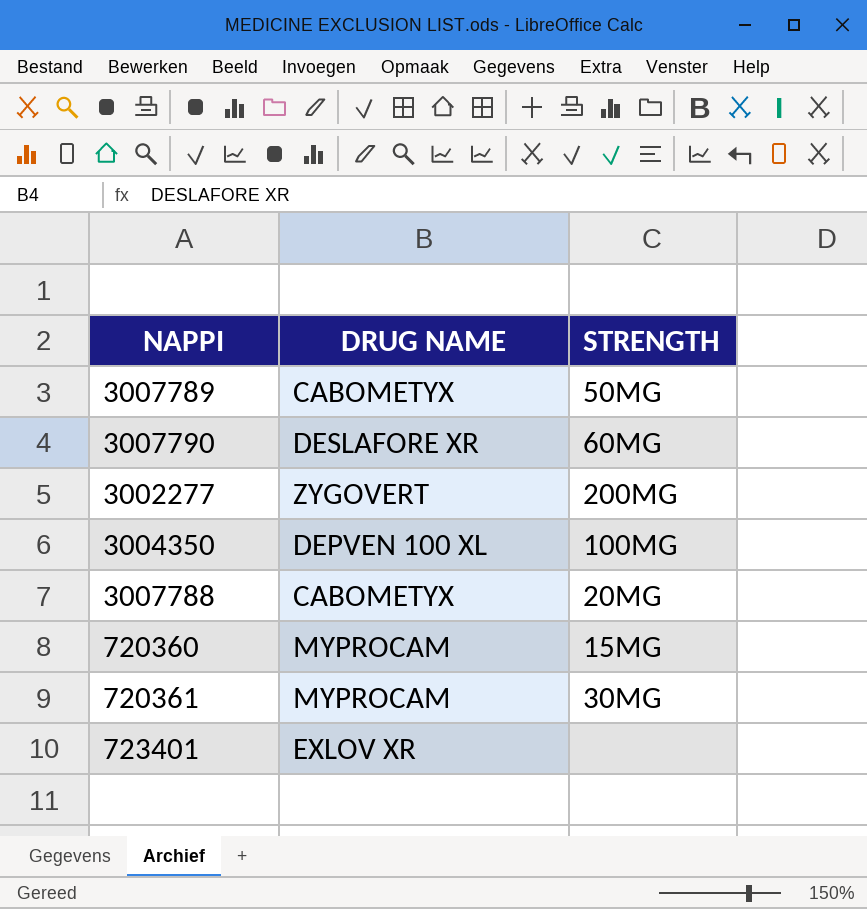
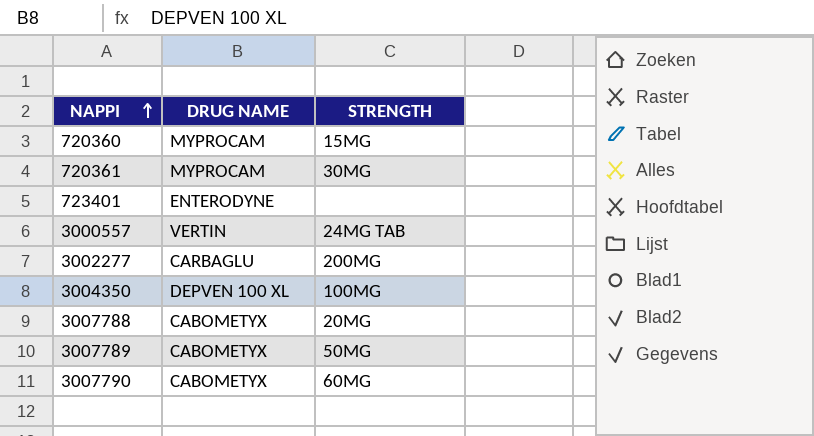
row order: none -> NAPPI ascending
723401 | DRUG NAME: EXLOV XR -> ENTERODYNE
row 3000557: none -> VERTIN | 24MG TAB
3002277 | DRUG NAME: ZYGOVERT -> CARBAGLU
3007790 | DRUG NAME: DESLAFORE XR -> CABOMETYX

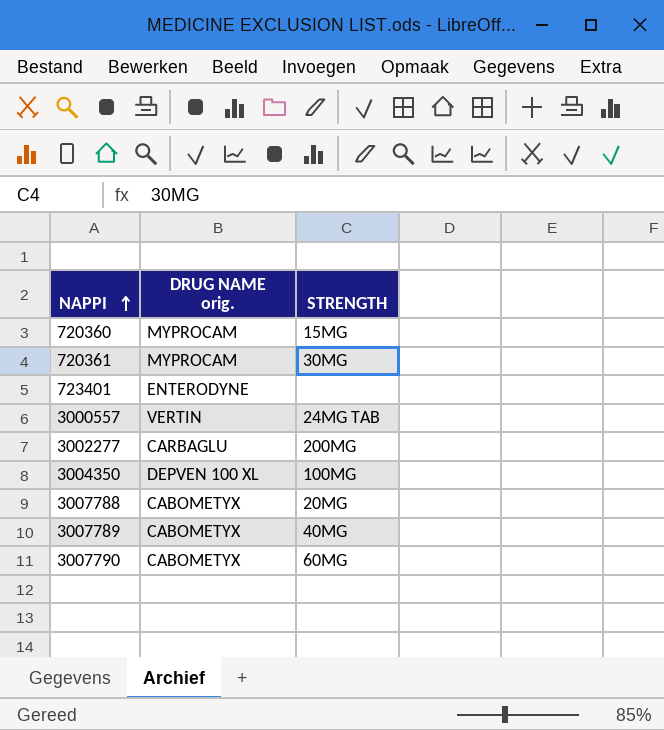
column name: DRUG NAME -> DRUG NAME orig.
3007789 | STRENGTH: 50MG -> 40MG

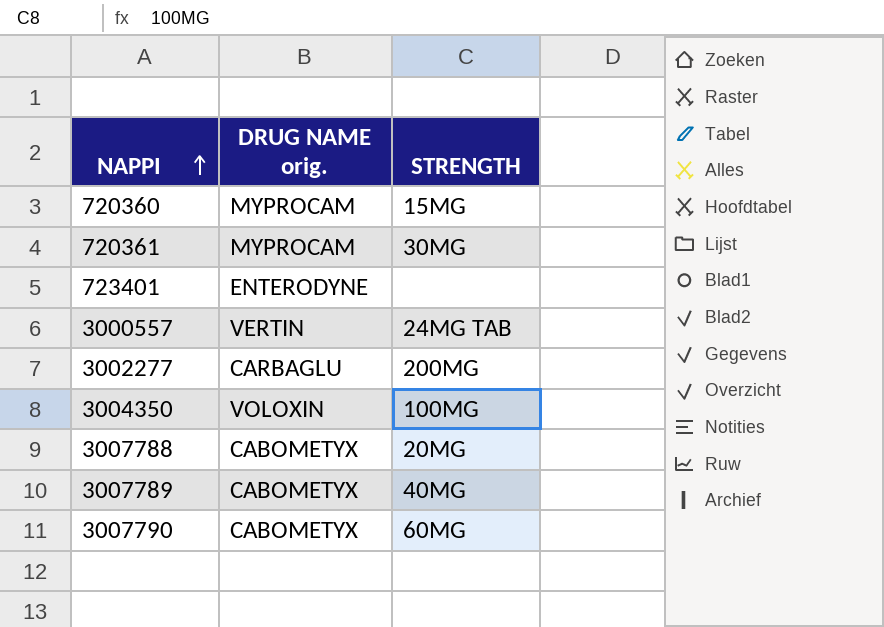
3004350 | DRUG NAME orig.: DEPVEN 100 XL -> VOLOXIN

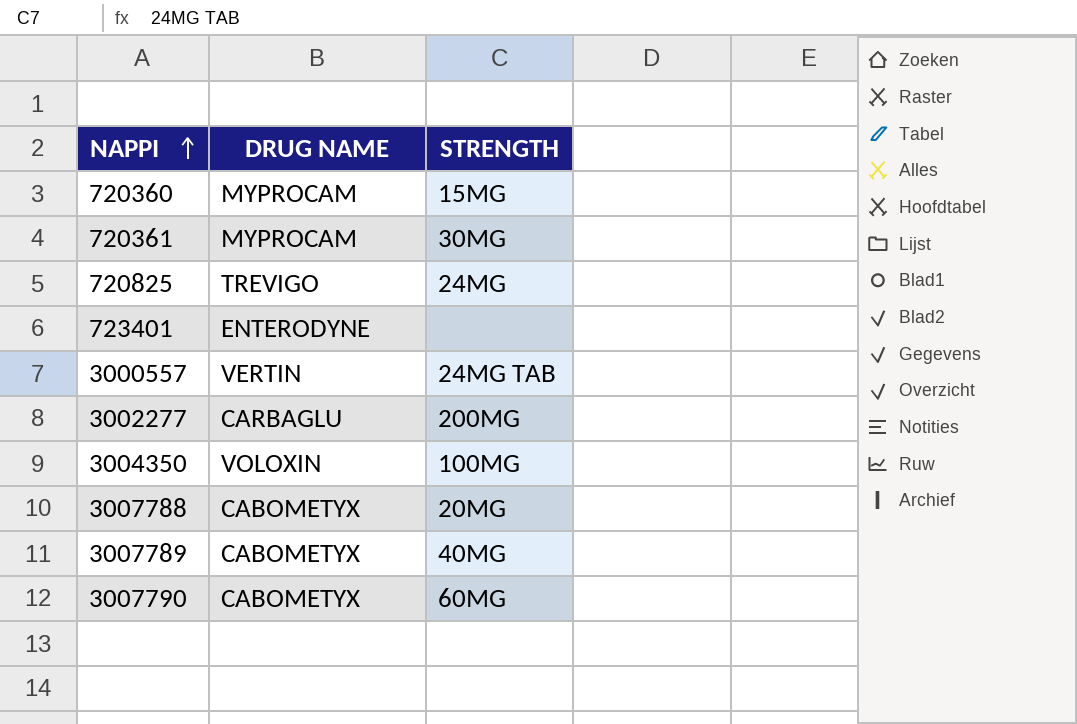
column name: DRUG NAME orig. -> DRUG NAME
row 720825: none -> TREVIGO | 24MG

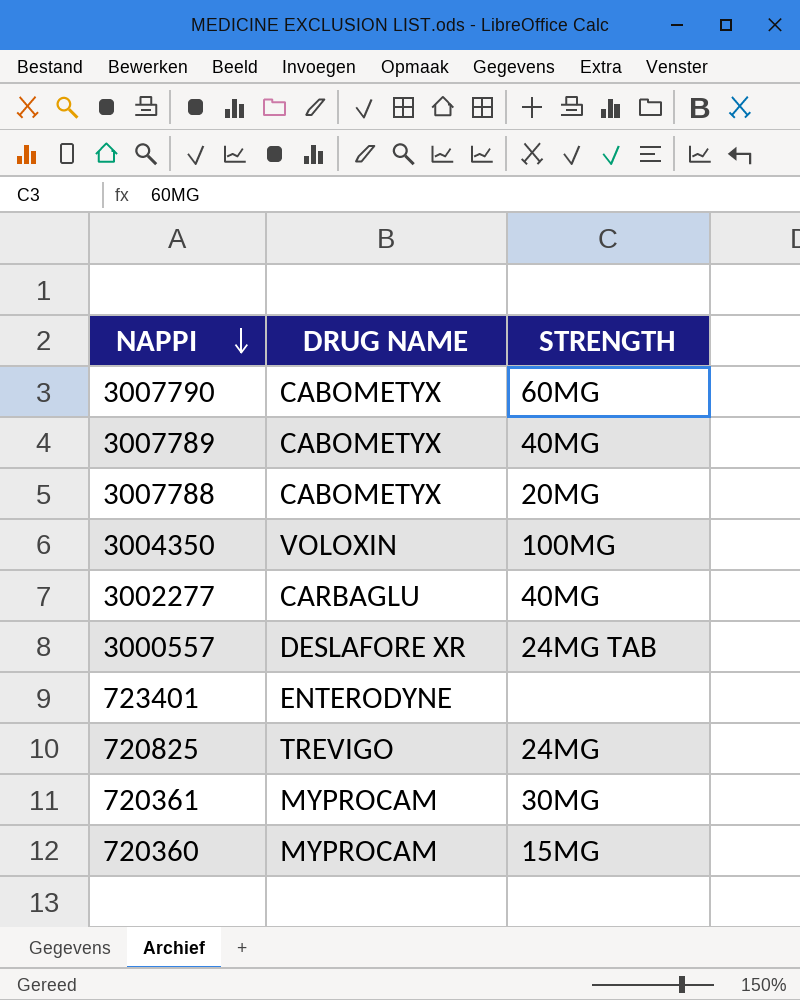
row order: NAPPI ascending -> NAPPI descending
3002277 | STRENGTH: 200MG -> 40MG
3000557 | DRUG NAME: VERTIN -> DESLAFORE XR

